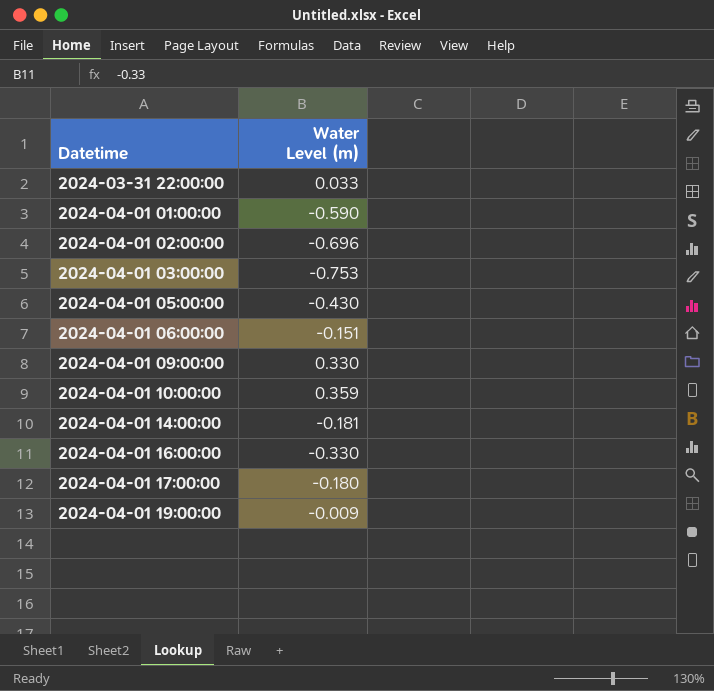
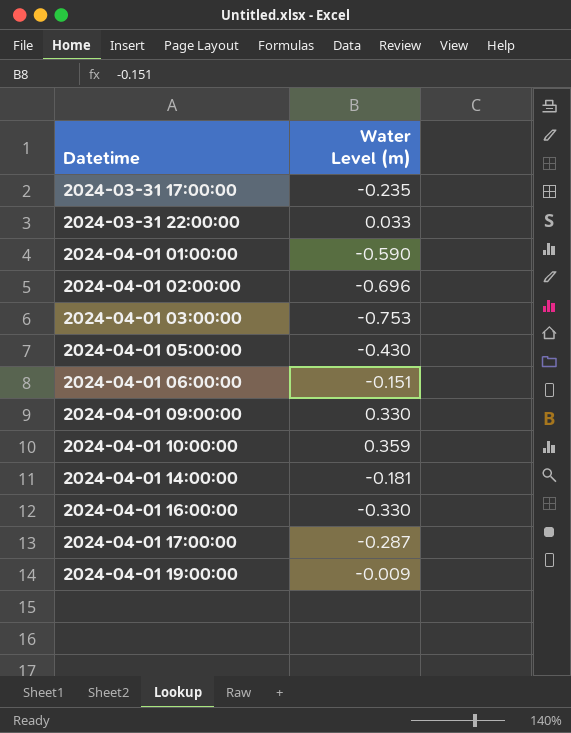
row 2024-03-31 17:00:00: none -> -0.235
2024-04-01 17:00:00 | Water Level (m): -0.180 -> -0.287

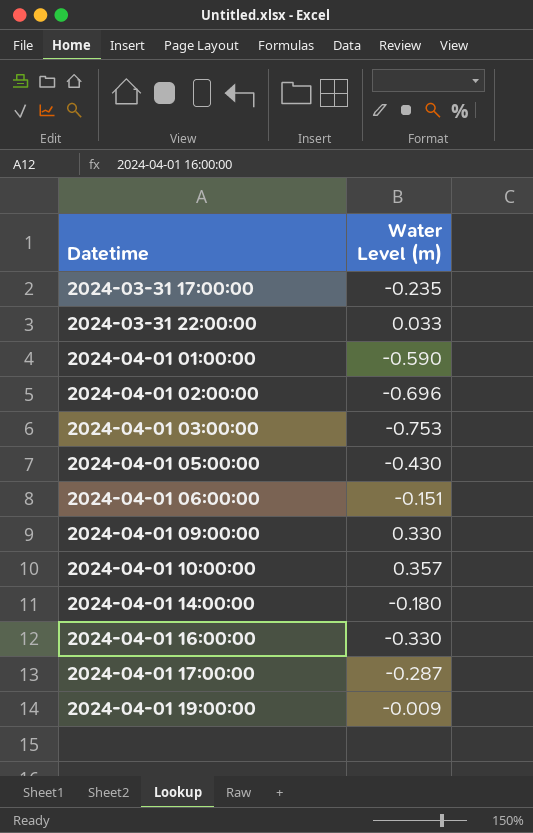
2024-04-01 10:00:00 | Water Level (m): 0.359 -> 0.357
2024-04-01 14:00:00 | Water Level (m): -0.181 -> -0.180

